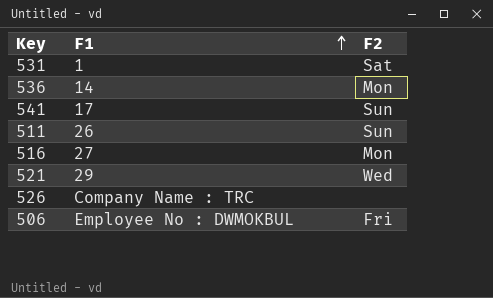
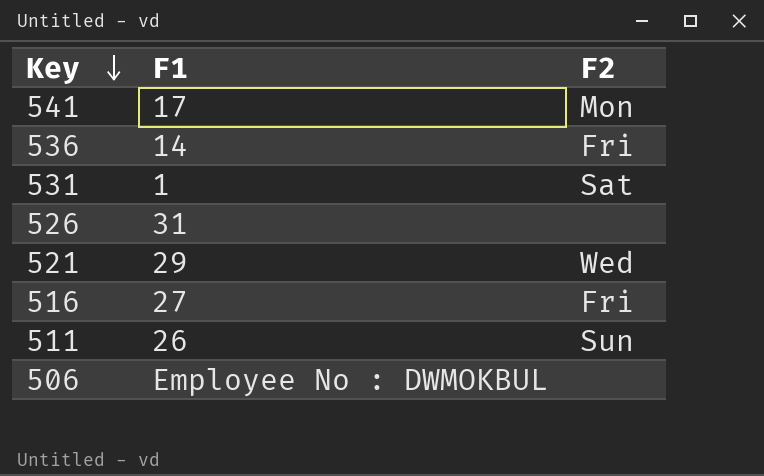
row order: F1 ascending -> Key descending
541 | F2: Sun -> Mon
536 | F2: Mon -> Fri
526 | F1: Company Name : TRC -> 31
516 | F2: Mon -> Fri
506 | F2: Fri -> none

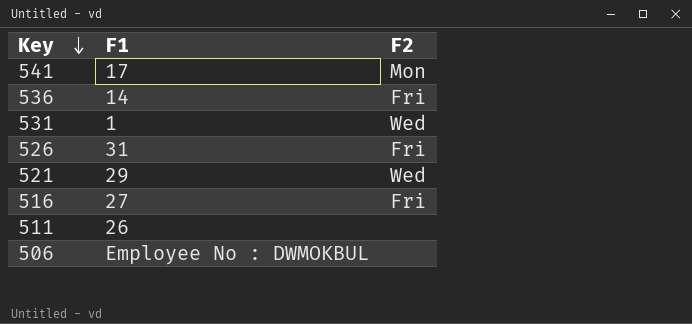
531 | F2: Sat -> Wed
526 | F2: none -> Fri
511 | F2: Sun -> none

